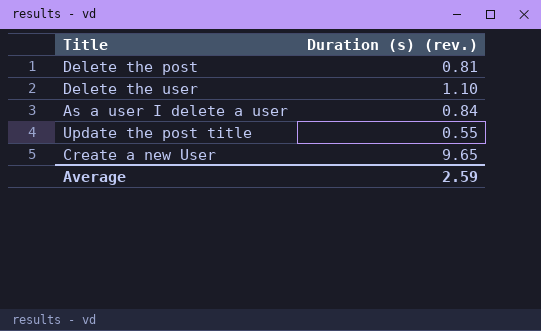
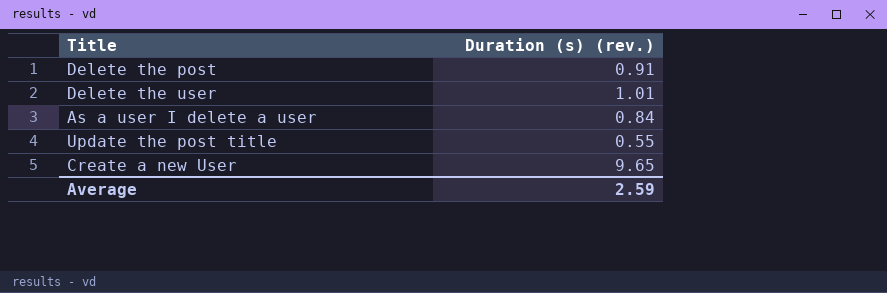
Delete the post | Duration (s) (rev.): 0.81 -> 0.91
Delete the user | Duration (s) (rev.): 1.10 -> 1.01

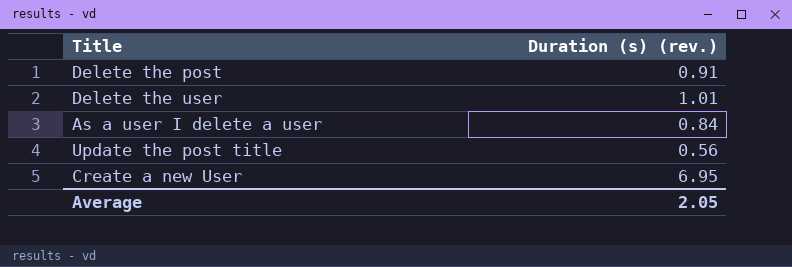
Update the post title | Duration (s) (rev.): 0.55 -> 0.56
Create a new User | Duration (s) (rev.): 9.65 -> 6.95
Average | Duration (s) (rev.): 2.59 -> 2.05

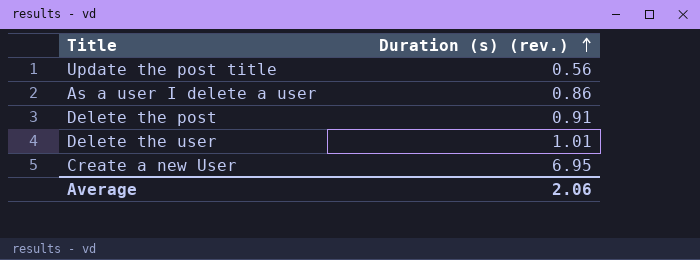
row order: none -> Duration (s) (rev.) ascending
As a user I delete a user | Duration (s) (rev.): 0.84 -> 0.86
Average | Duration (s) (rev.): 2.05 -> 2.06

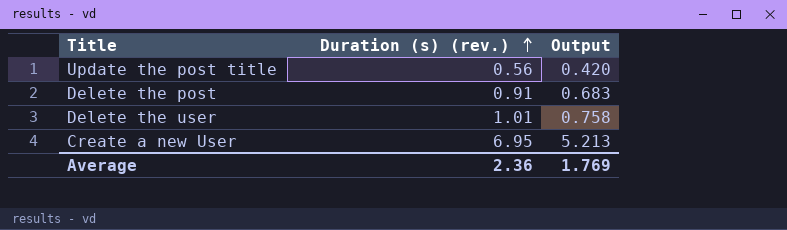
column Output | formula: none -> [Duration (s) (rev.)] * 0.75
row As a user I delete a user: 0.86 -> none
Average | Duration (s) (rev.): 2.06 -> 2.36

